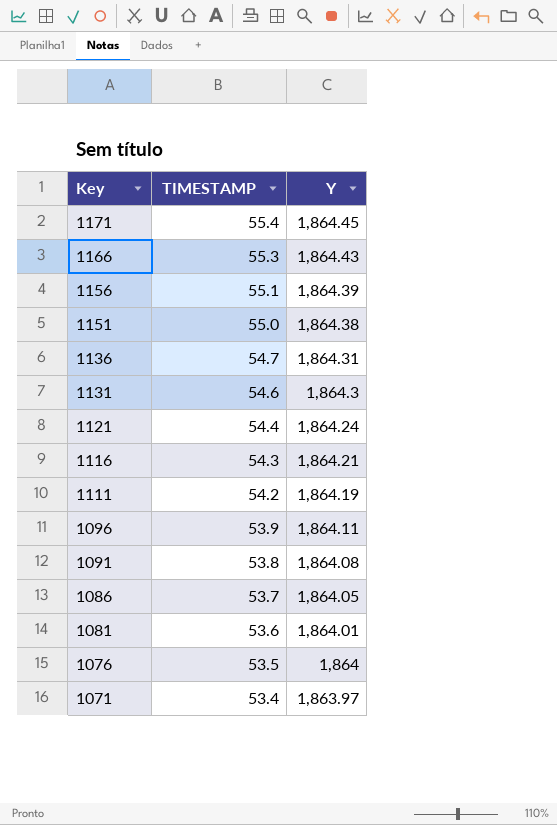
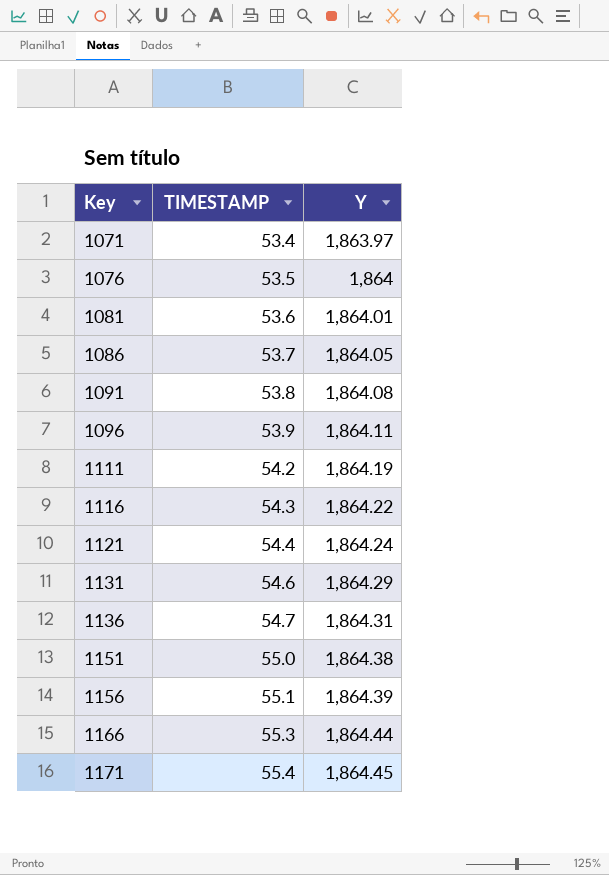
row order: Key descending -> Key ascending
1116 | Y: 1,864.21 -> 1,864.22
1131 | Y: 1,864.3 -> 1,864.29
1166 | Y: 1,864.43 -> 1,864.44

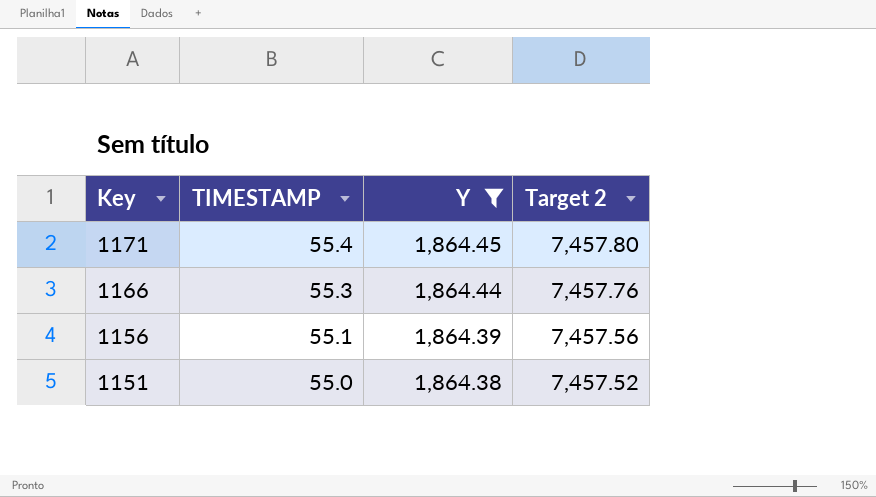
filter: none -> Y >= 1,864.38
row order: Key ascending -> Key descending
column Target 2 | formula: none -> [Y] * 4

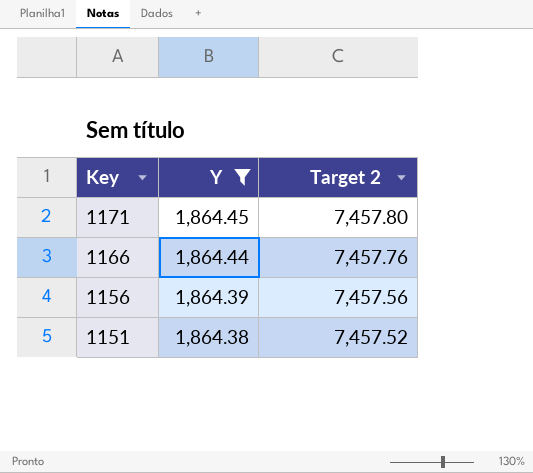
column TIMESTAMP | position: 2 -> none

